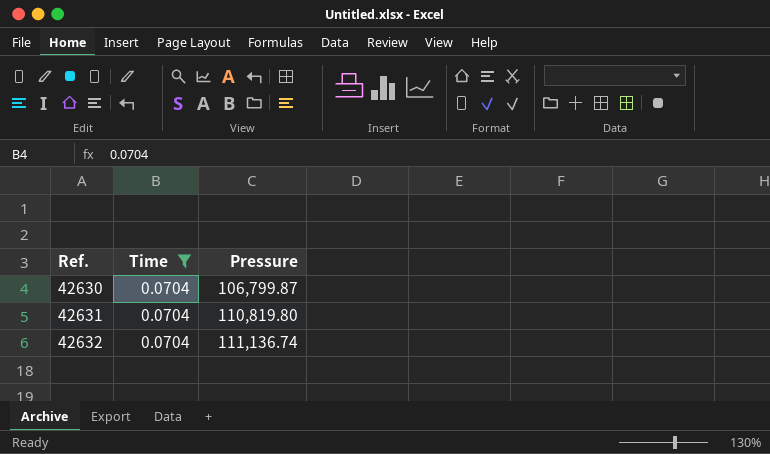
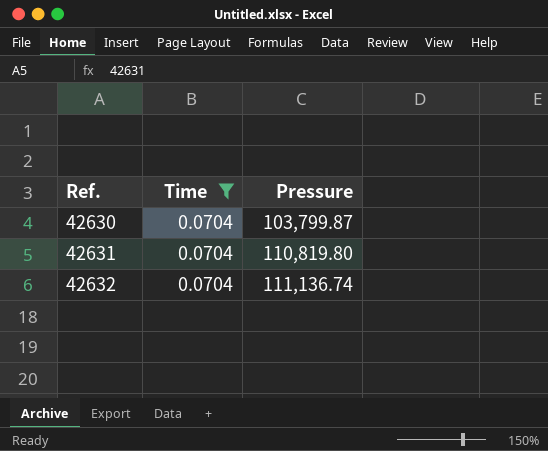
42630 | Pressure: 106,799.87 -> 103,799.87

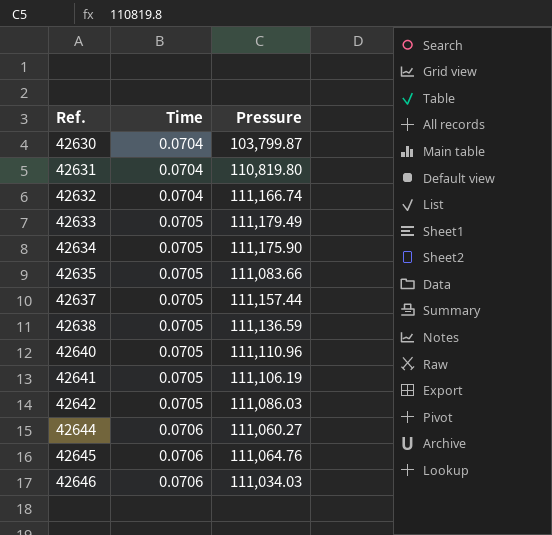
filter: Time = 0.0704 -> none
42632 | Pressure: 111,136.74 -> 111,166.74

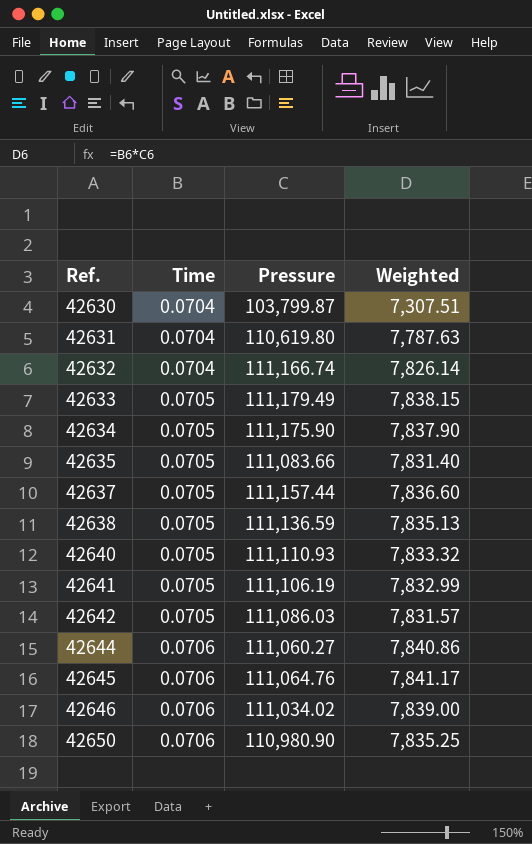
column Weighted | formula: none -> [Time] * [Pressure]
42631 | Pressure: 110,819.80 -> 110,619.80
42640 | Pressure: 111,110.96 -> 111,110.93
42646 | Pressure: 111,034.03 -> 111,034.02
row 42650: none -> 0.0706 | 110,980.90 | 7,835.25

